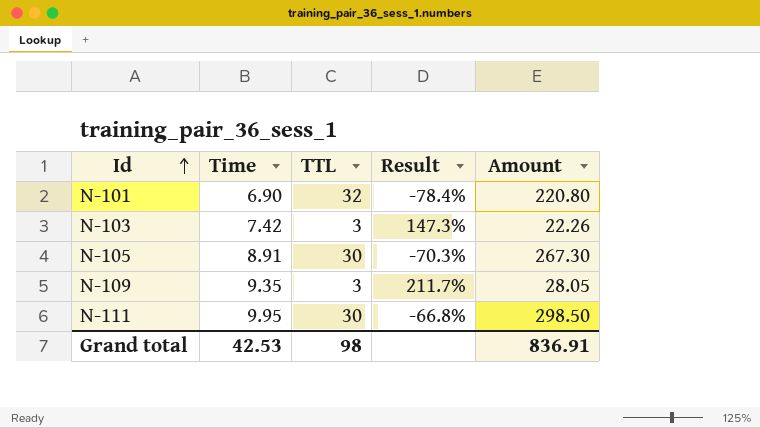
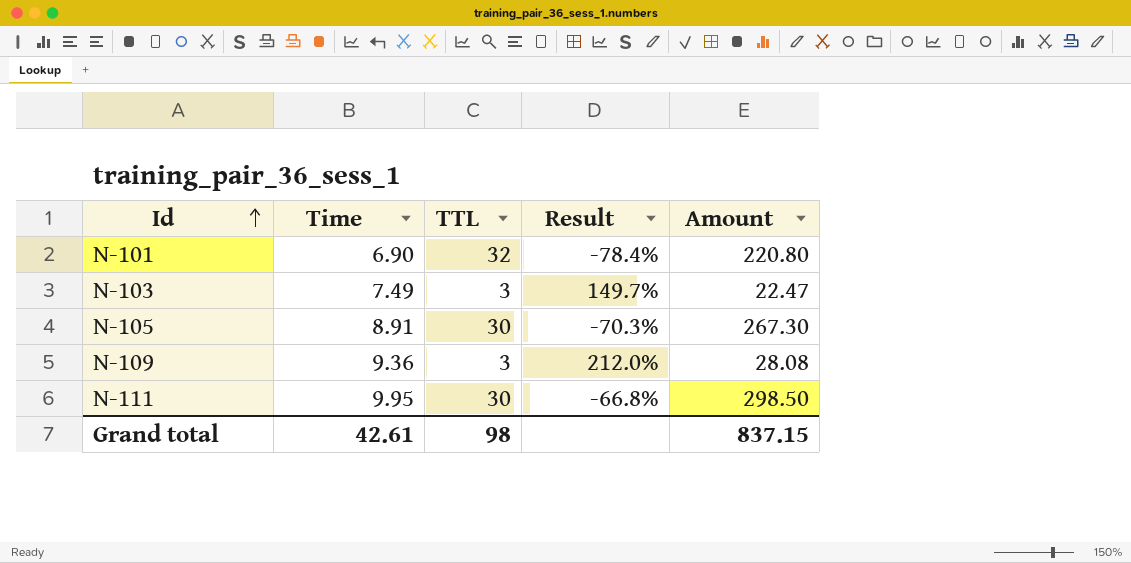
N-103 | Time: 7.42 -> 7.49
N-103 | Result: 147.3% -> 149.7%
N-103 | Amount: 22.26 -> 22.47
N-109 | Time: 9.35 -> 9.36
N-109 | Result: 211.7% -> 212.0%
N-109 | Amount: 28.05 -> 28.08
Grand total | Time: 42.53 -> 42.61
Grand total | Amount: 836.91 -> 837.15

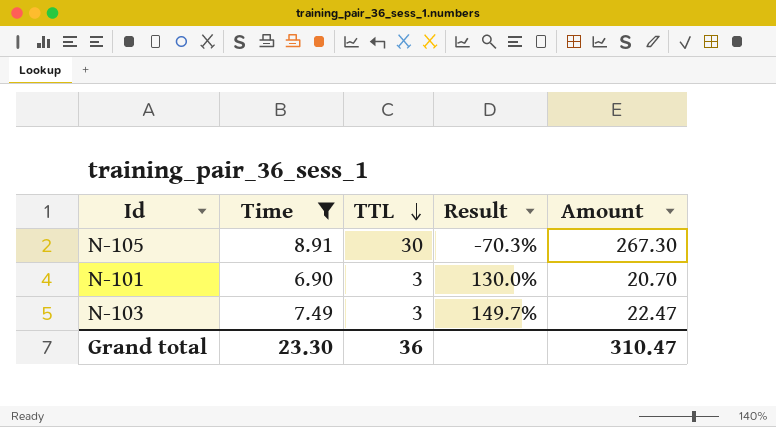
filter: none -> Time <= 8.91
row order: Id ascending -> TTL descending
N-101 | TTL: 32 -> 3
N-101 | Result: -78.4% -> 130.0%
N-101 | Amount: 220.80 -> 20.70
Grand total | Time: 42.61 -> 23.30
Grand total | TTL: 98 -> 36
Grand total | Amount: 837.15 -> 310.47

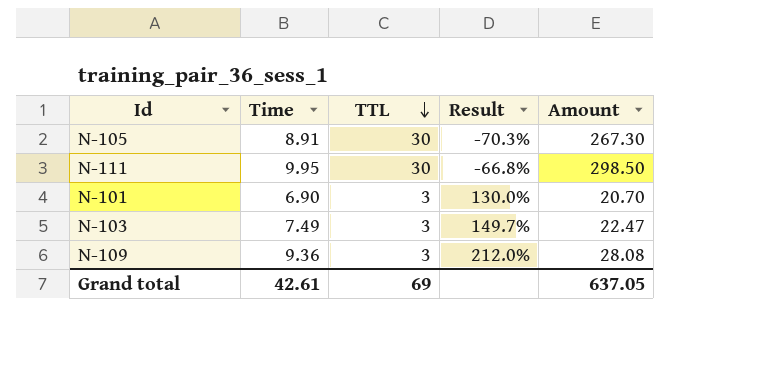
filter: Time <= 8.91 -> none
Grand total | Time: 23.30 -> 42.61
Grand total | TTL: 36 -> 69
Grand total | Amount: 310.47 -> 637.05

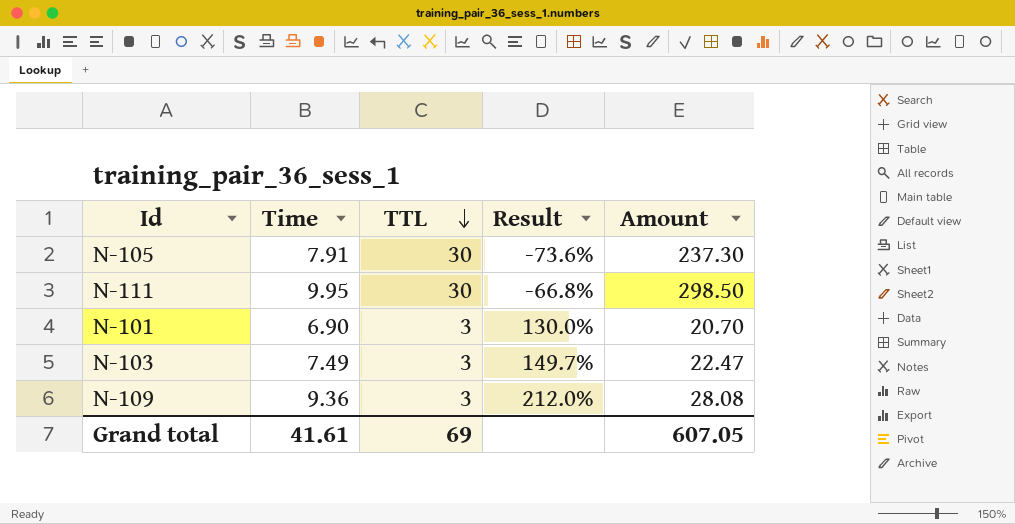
N-105 | Time: 8.91 -> 7.91
N-105 | Result: -70.3% -> -73.6%
N-105 | Amount: 267.30 -> 237.30
Grand total | Time: 42.61 -> 41.61
Grand total | Amount: 637.05 -> 607.05

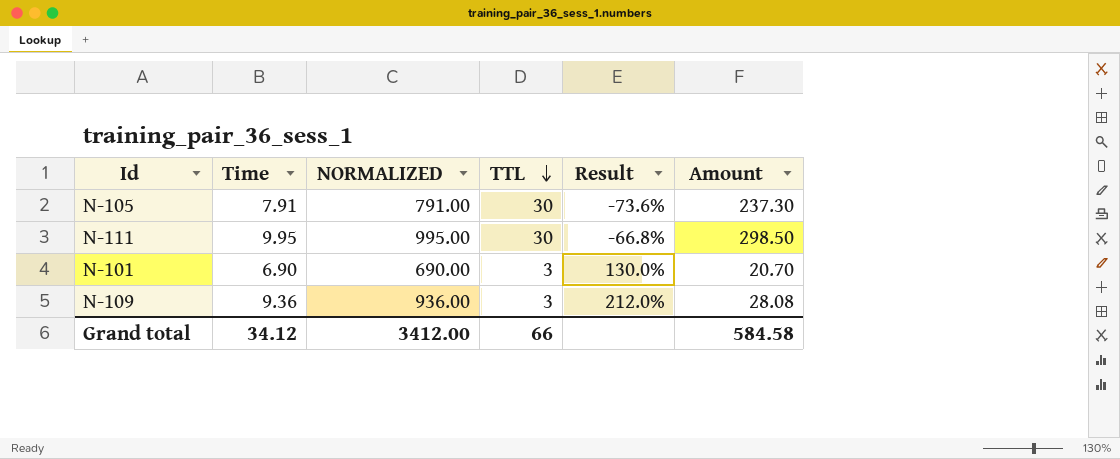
column NORMALIZED | formula: none -> [Time] * 100
row N-103: 7.49 | 3 | 149.7% | 22.47 -> none
Grand total | Time: 41.61 -> 34.12
Grand total | TTL: 69 -> 66
Grand total | Amount: 607.05 -> 584.58

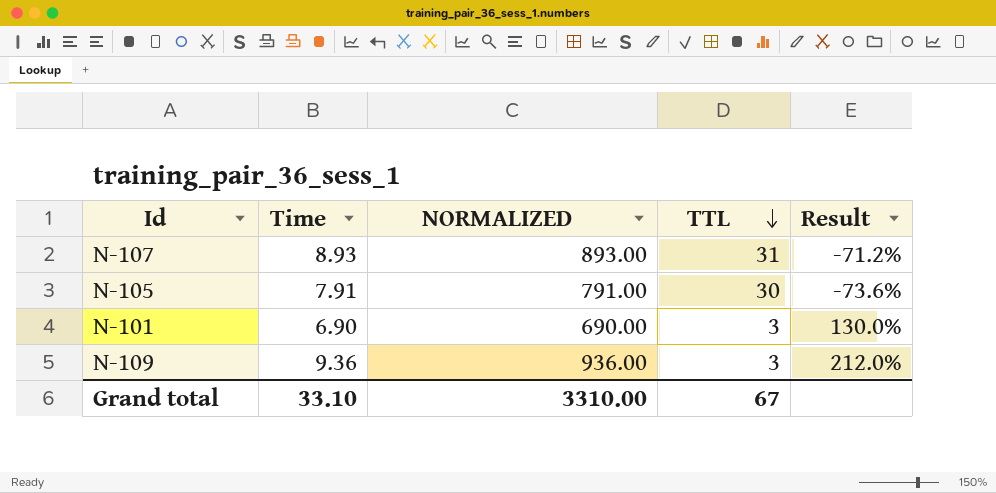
column Amount | formula: [Time] * [TTL] -> none
row N-111: 9.95 | 995.00 | 30 | -66.8% | 298.50 -> none
row N-107: none -> 8.93 | 893.00 | 31 | -71.2%
Grand total | Time: 34.12 -> 33.10
Grand total | NORMALIZED: 3412.00 -> 3310.00
Grand total | TTL: 66 -> 67

